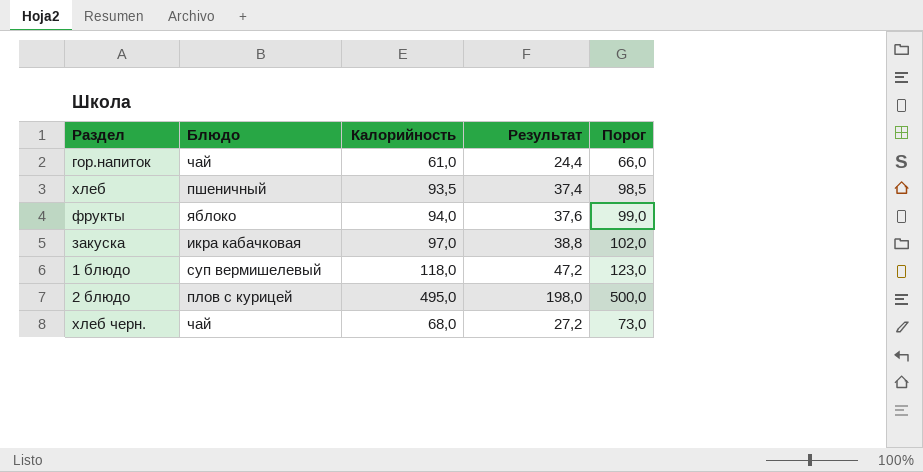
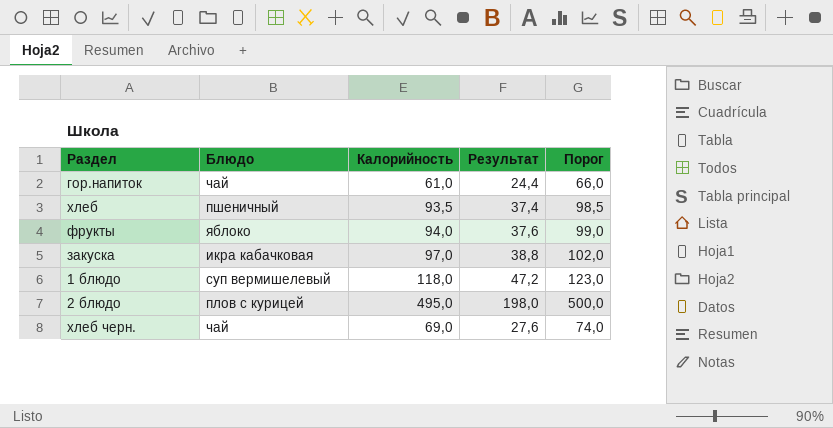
хлеб черн. | Калорийность: 68,0 -> 69,0
хлеб черн. | Результат: 27,2 -> 27,6
хлеб черн. | Порог: 73,0 -> 74,0

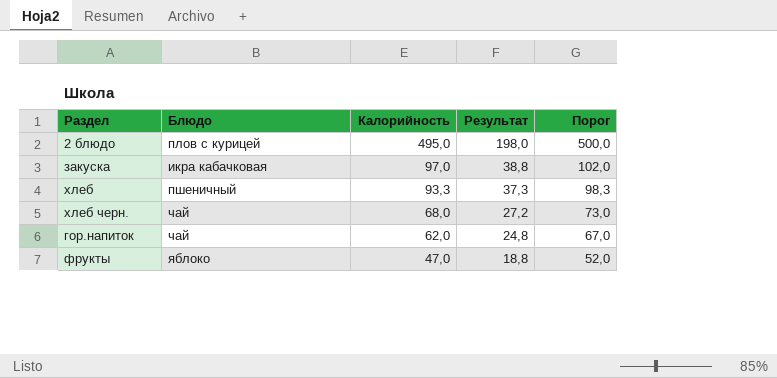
row order: none -> Калорийность descending
row 1 блюдо: суп вермишелевый | 118,0 | 47,2 | 123,0 -> none
хлеб | Калорийность: 93,5 -> 93,3
хлеб | Результат: 37,4 -> 37,3
хлеб | Порог: 98,5 -> 98,3
хлеб черн. | Калорийность: 69,0 -> 68,0
хлеб черн. | Результат: 27,6 -> 27,2
хлеб черн. | Порог: 74,0 -> 73,0
гор.напиток | Калорийность: 61,0 -> 62,0
гор.напиток | Результат: 24,4 -> 24,8
гор.напиток | Порог: 66,0 -> 67,0
фрукты | Калорийность: 94,0 -> 47,0
фрукты | Результат: 37,6 -> 18,8
фрукты | Порог: 99,0 -> 52,0

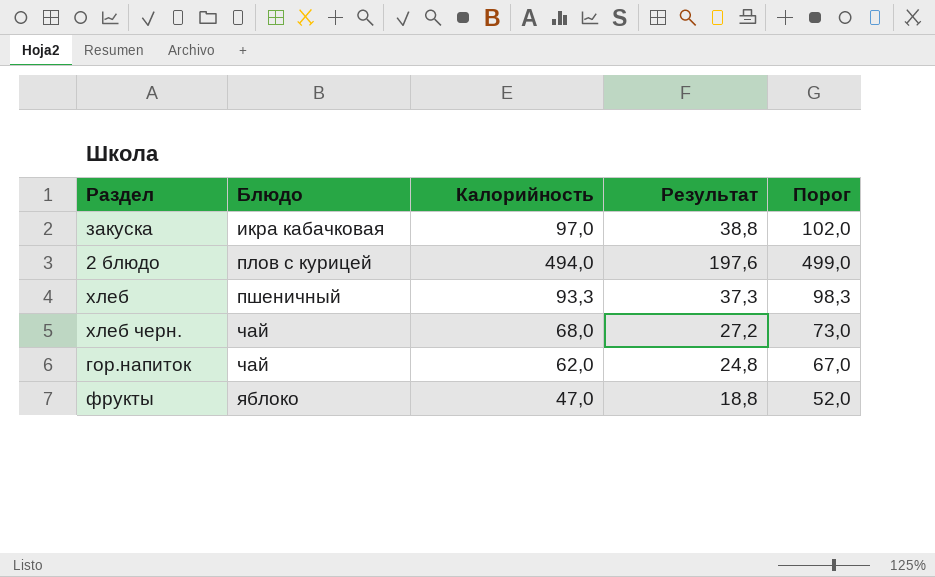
row order: Калорийность descending -> Блюдо ascending
2 блюдо | Калорийность: 495,0 -> 494,0
2 блюдо | Результат: 198,0 -> 197,6
2 блюдо | Порог: 500,0 -> 499,0

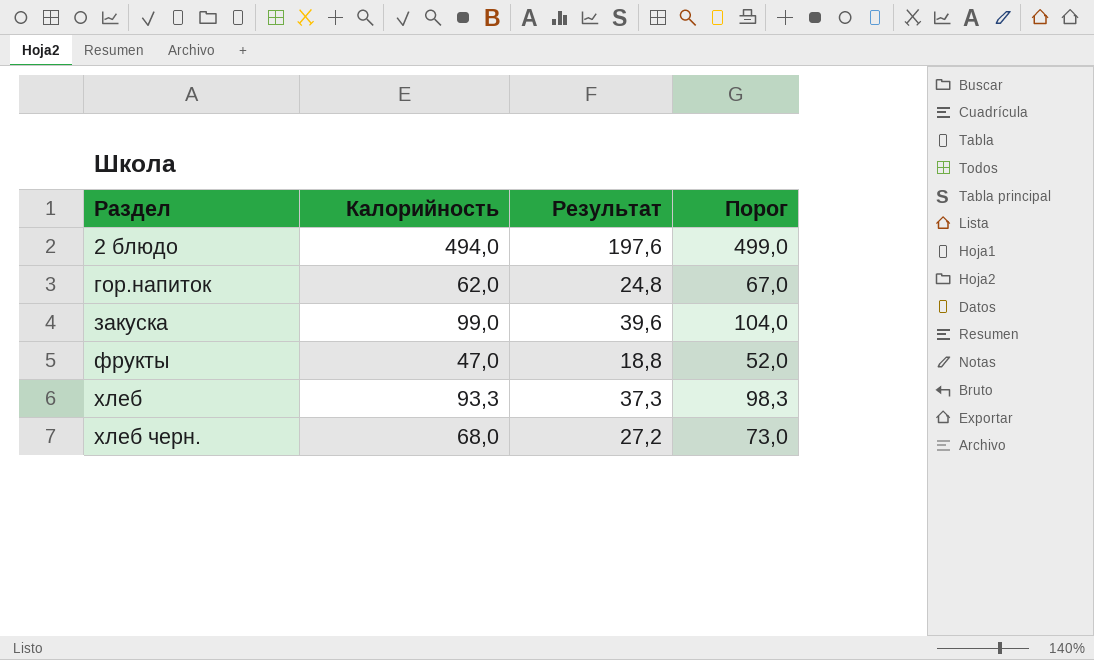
row order: Блюдо ascending -> Раздел ascending
column Блюдо | position: 2 -> none
закуска | Калорийность: 97,0 -> 99,0
закуска | Результат: 38,8 -> 39,6
закуска | Порог: 102,0 -> 104,0

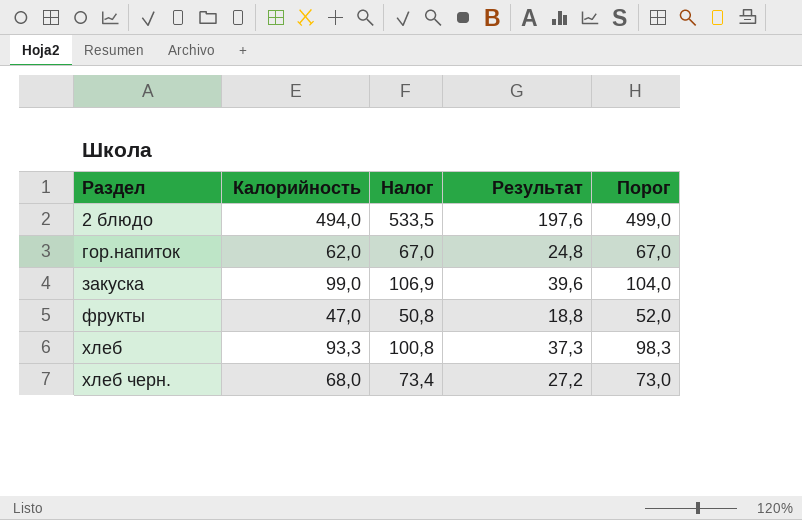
column Налог | formula: none -> [Калорийность] * 1,08

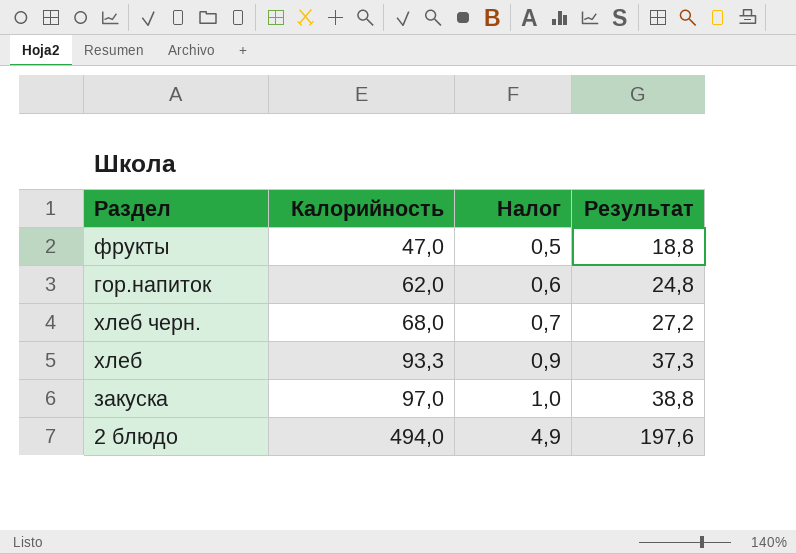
row order: Раздел ascending -> Калорийность ascending
column Порог | formula: [Калорийность] + 5 -> none
column Налог | formula: [Калорийность] * 1,08 -> [Калорийность] * 0,01
закуска | Калорийность: 99,0 -> 97,0
закуска | Результат: 39,6 -> 38,8

